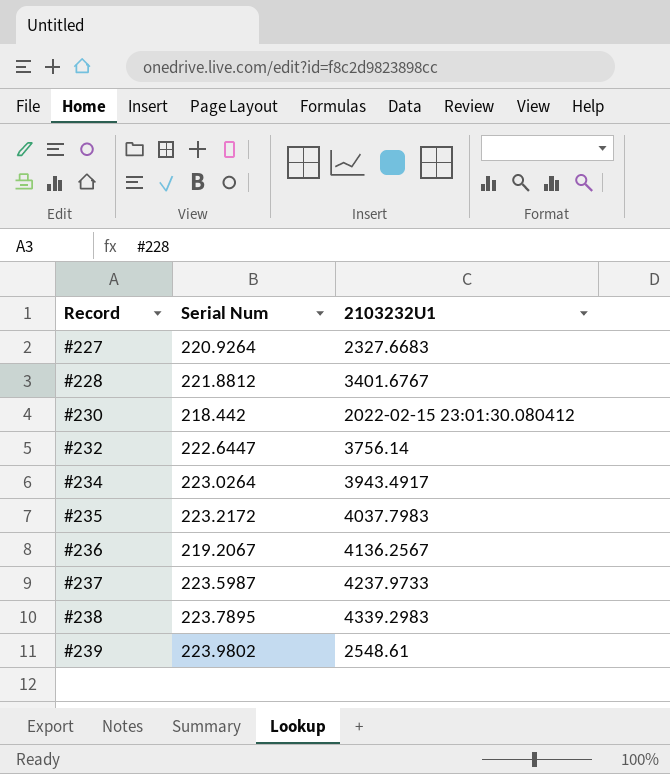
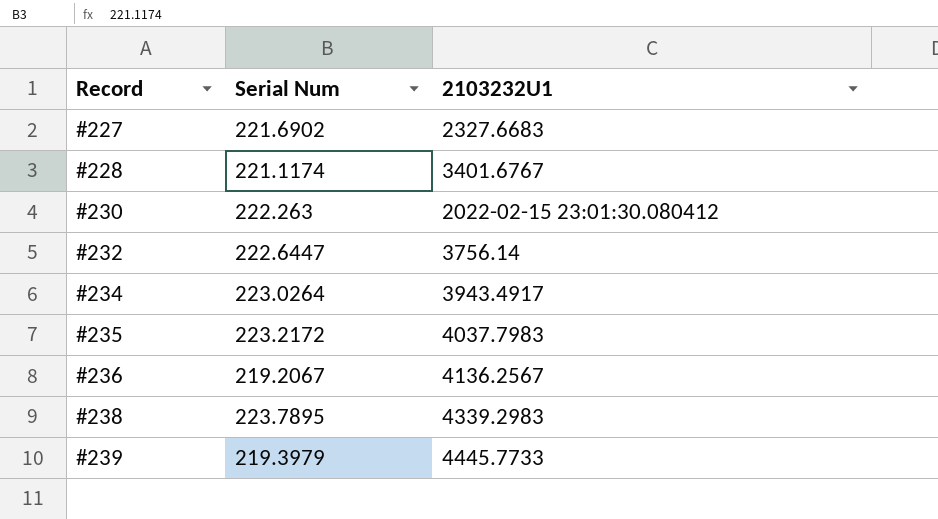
row #237: 223.5987 | 4237.9733 -> none
#227 | Serial Num: 220.9264 -> 221.6902
#228 | Serial Num: 221.8812 -> 221.1174
#230 | Serial Num: 218.442 -> 222.263
#239 | Serial Num: 223.9802 -> 219.3979
#239 | 2103232U1: 2548.61 -> 4445.7733

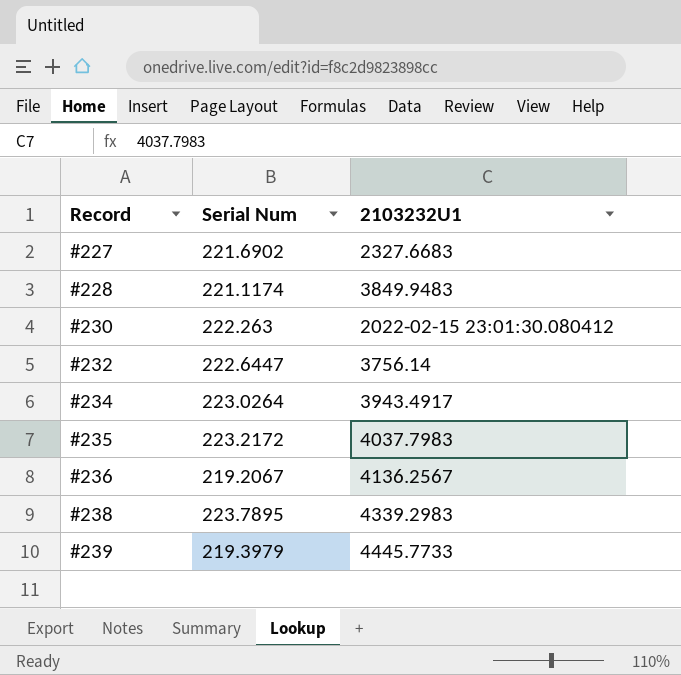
#228 | 2103232U1: 3401.6767 -> 3849.9483

